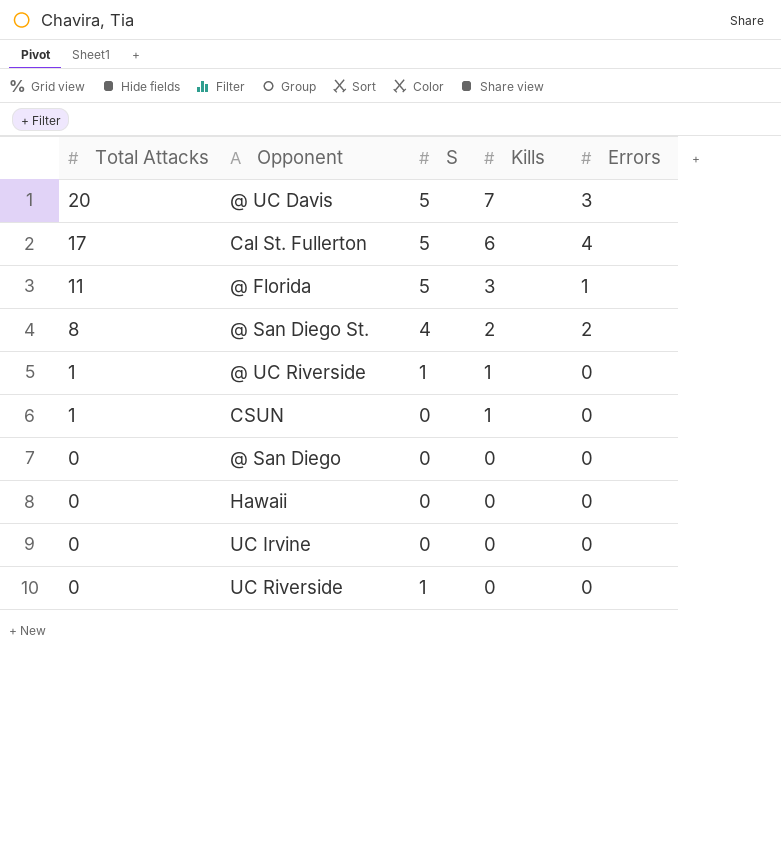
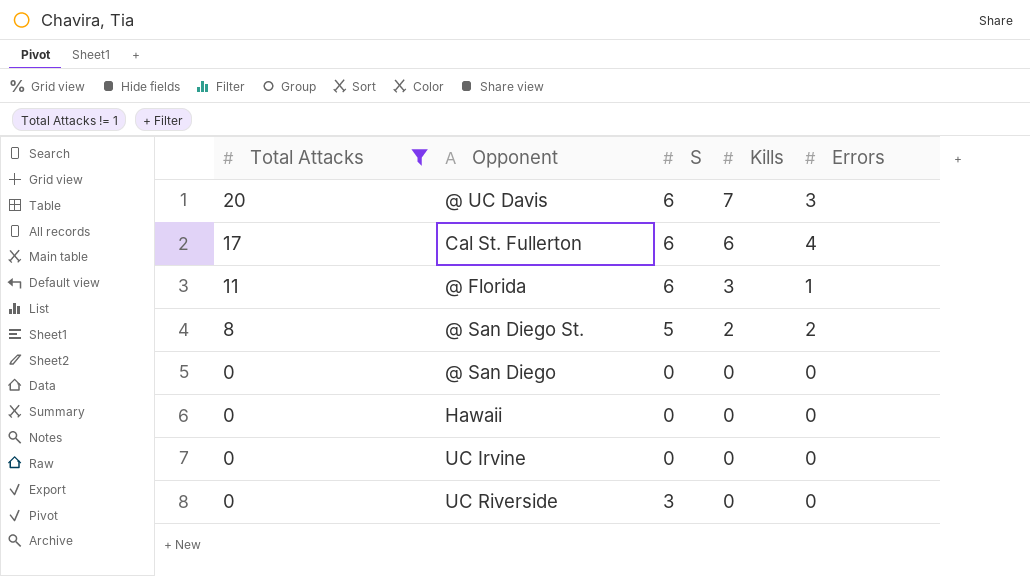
filter: none -> Total Attacks != 1
@ UC Davis | S: 5 -> 6
Cal St. Fullerton | S: 5 -> 6
@ Florida | S: 5 -> 6
@ San Diego St. | S: 4 -> 5
UC Riverside | S: 1 -> 3

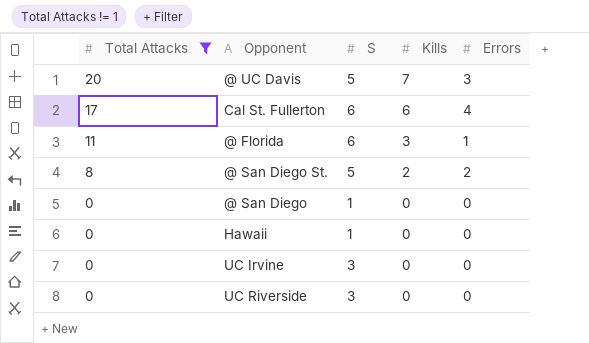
@ UC Davis | S: 6 -> 5
@ San Diego | S: 0 -> 1
Hawaii | S: 0 -> 1
UC Irvine | S: 0 -> 3

